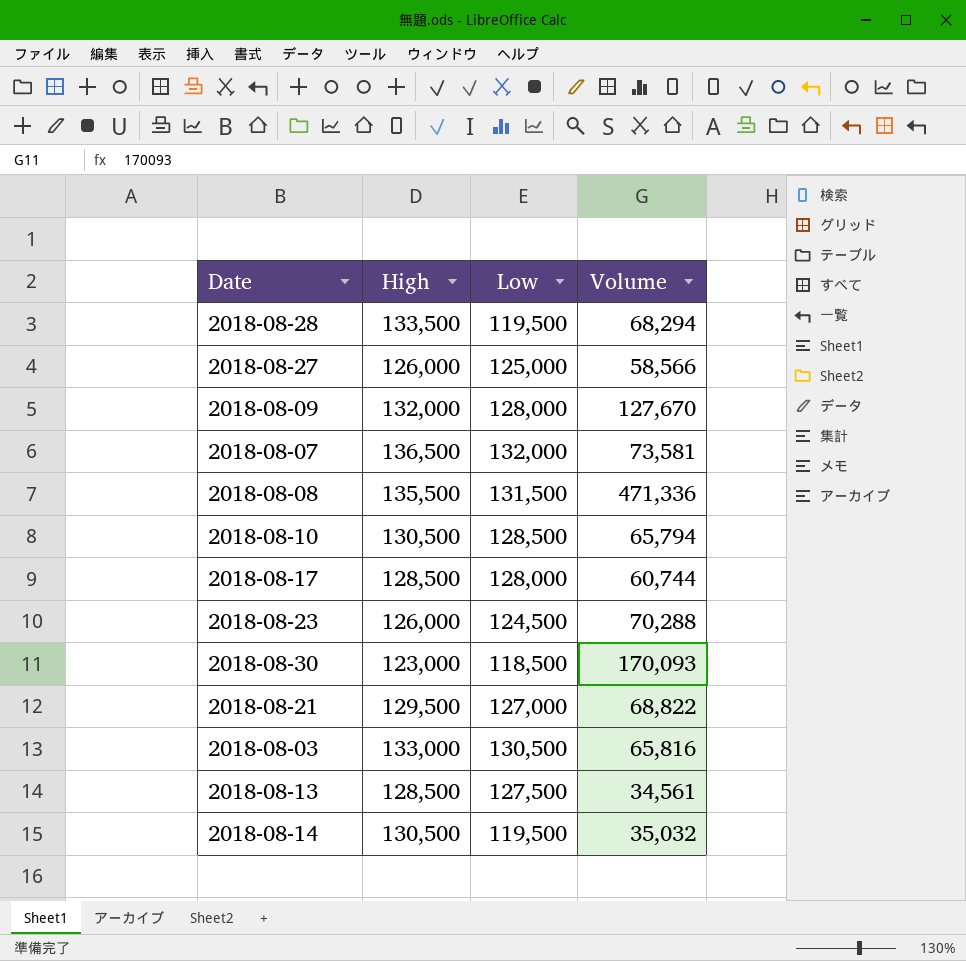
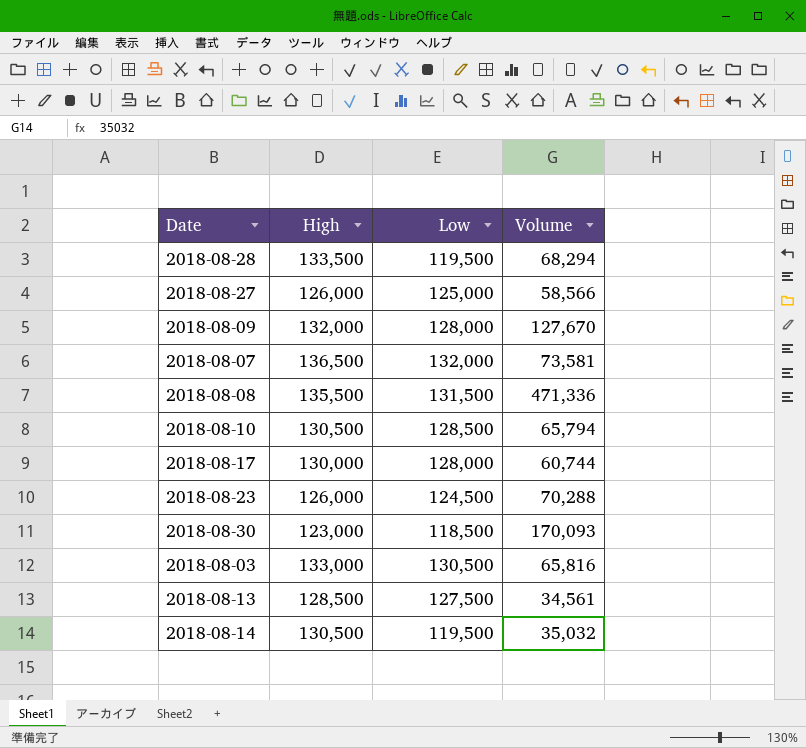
row 2018-08-21: 129,500 | 127,000 | 68,822 -> none
2018-08-17 | High: 128,500 -> 130,000

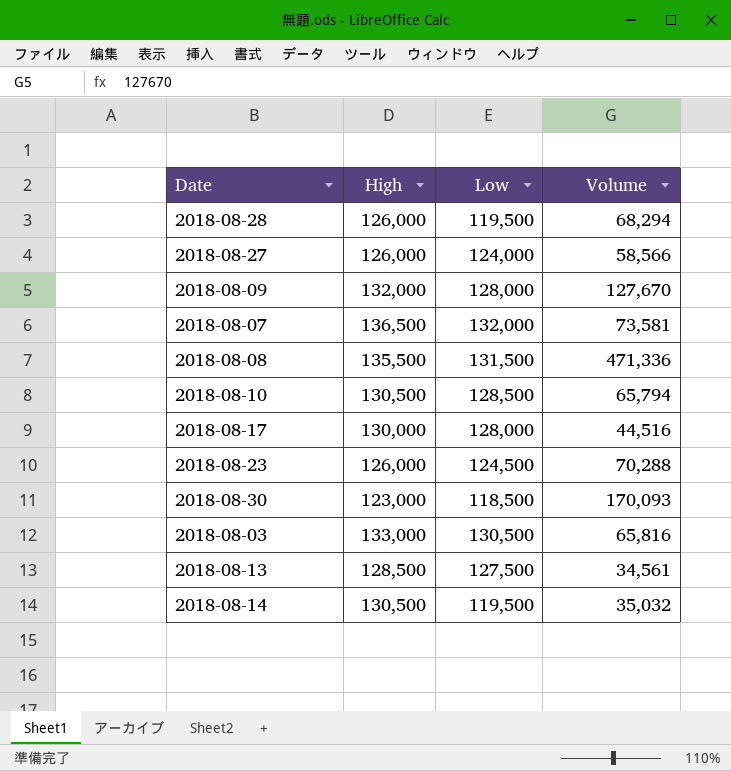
2018-08-28 | High: 133,500 -> 126,000
2018-08-27 | Low: 125,000 -> 124,000
2018-08-17 | Volume: 60,744 -> 44,516

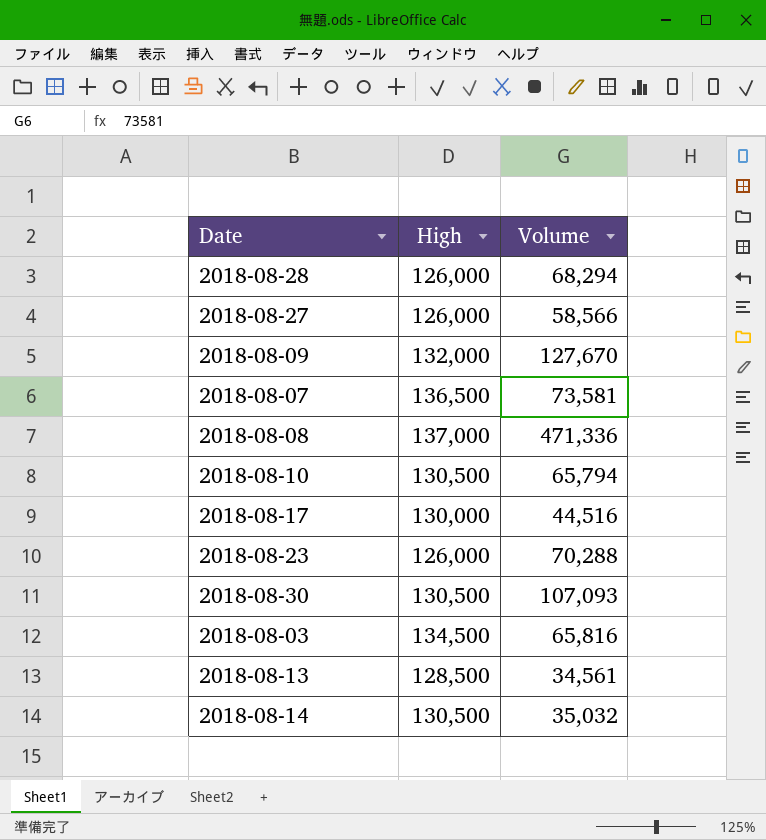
column Low | position: 3 -> none
2018-08-08 | High: 135,500 -> 137,000
2018-08-30 | High: 123,000 -> 130,500
2018-08-30 | Volume: 170,093 -> 107,093
2018-08-03 | High: 133,000 -> 134,500

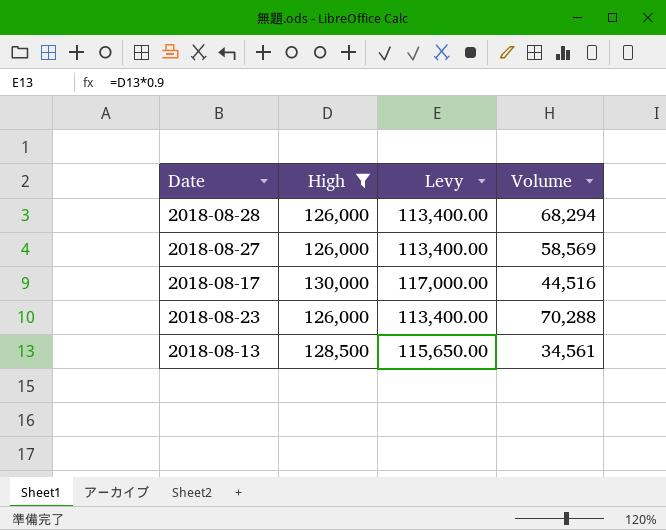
filter: none -> High <= 130,000
column Levy | formula: none -> [High] * 0.9
2018-08-27 | Volume: 58,566 -> 58,569

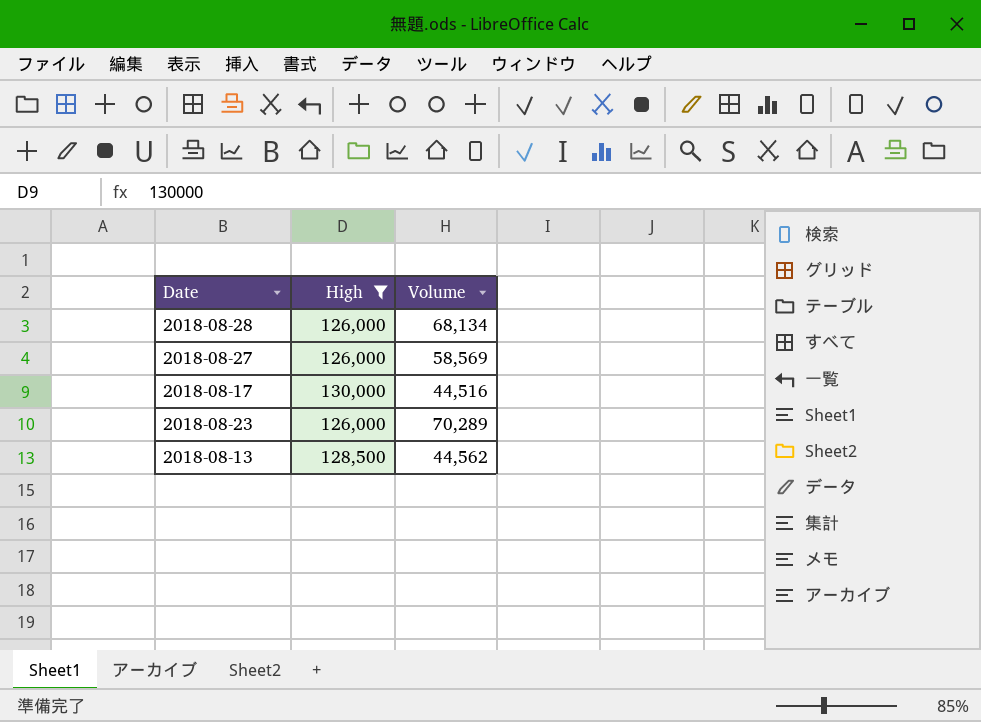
column Levy | formula: [High] * 0.9 -> none
2018-08-28 | Volume: 68,294 -> 68,134
2018-08-23 | Volume: 70,288 -> 70,289
2018-08-13 | Volume: 34,561 -> 44,562

